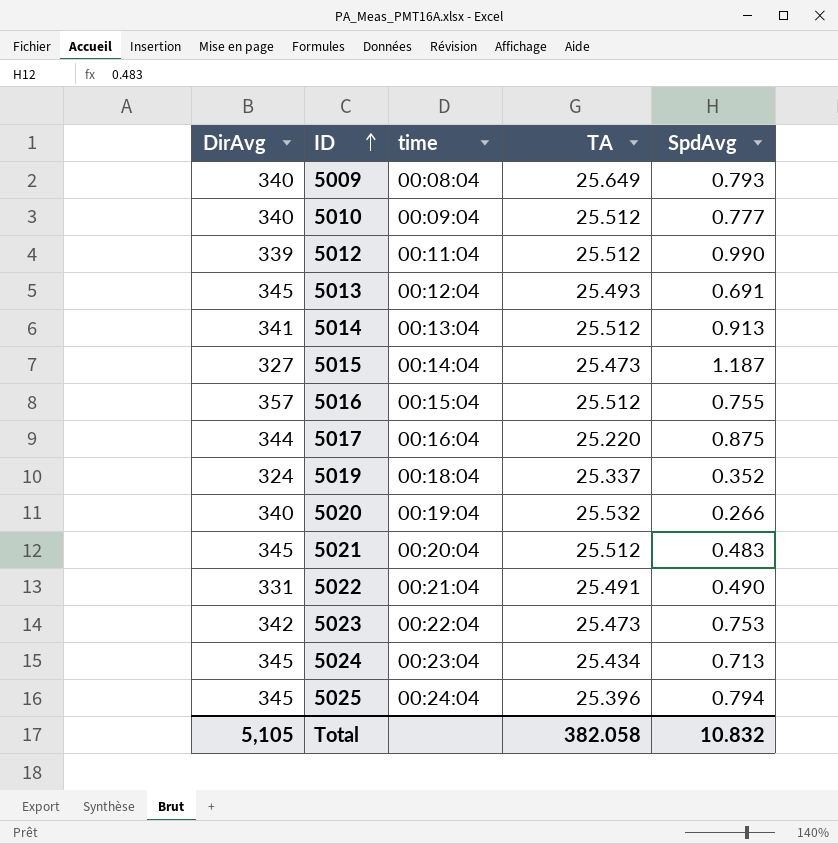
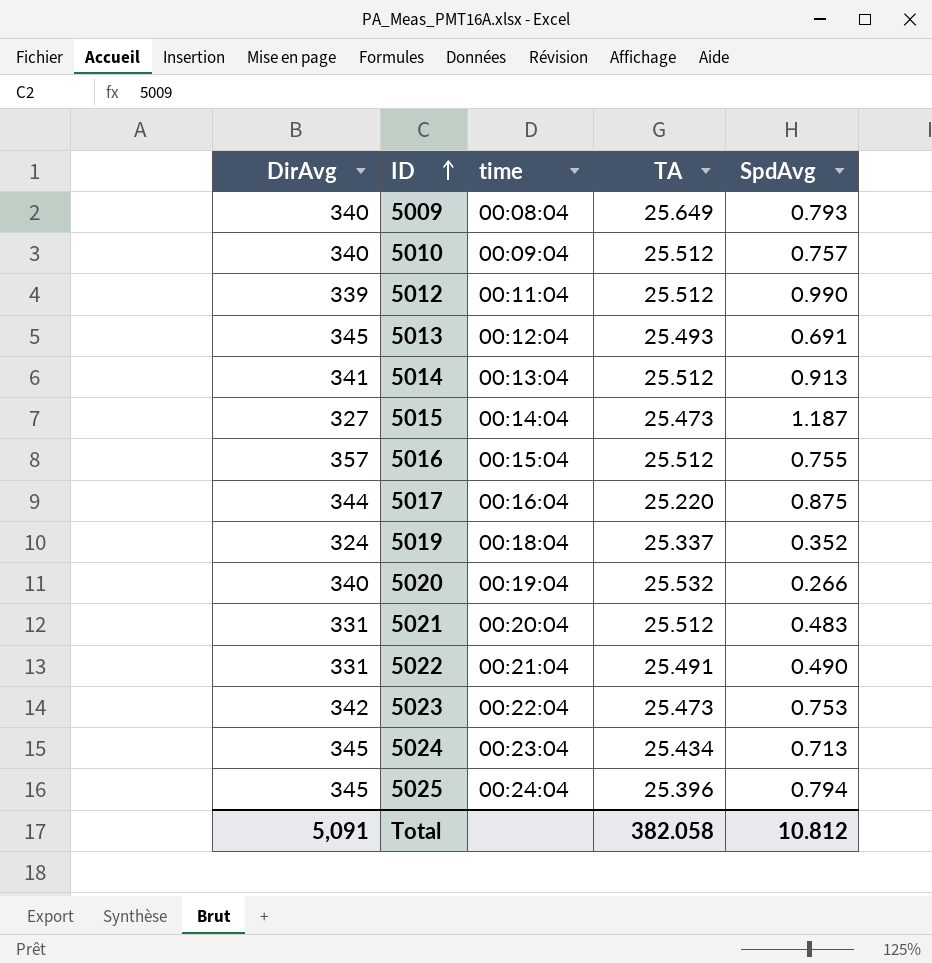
5010 | SpdAvg: 0.777 -> 0.757
5021 | DirAvg: 345 -> 331
Total | DirAvg: 5,105 -> 5,091
Total | SpdAvg: 10.832 -> 10.812

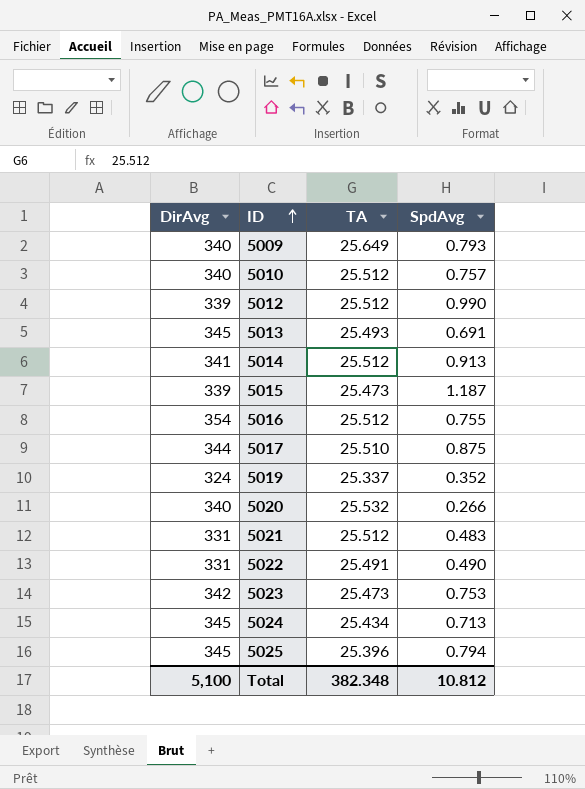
column time | position: 3 -> none
5015 | DirAvg: 327 -> 339
5016 | DirAvg: 357 -> 354
5017 | TA: 25.220 -> 25.510
Total | DirAvg: 5,091 -> 5,100
Total | TA: 382.058 -> 382.348

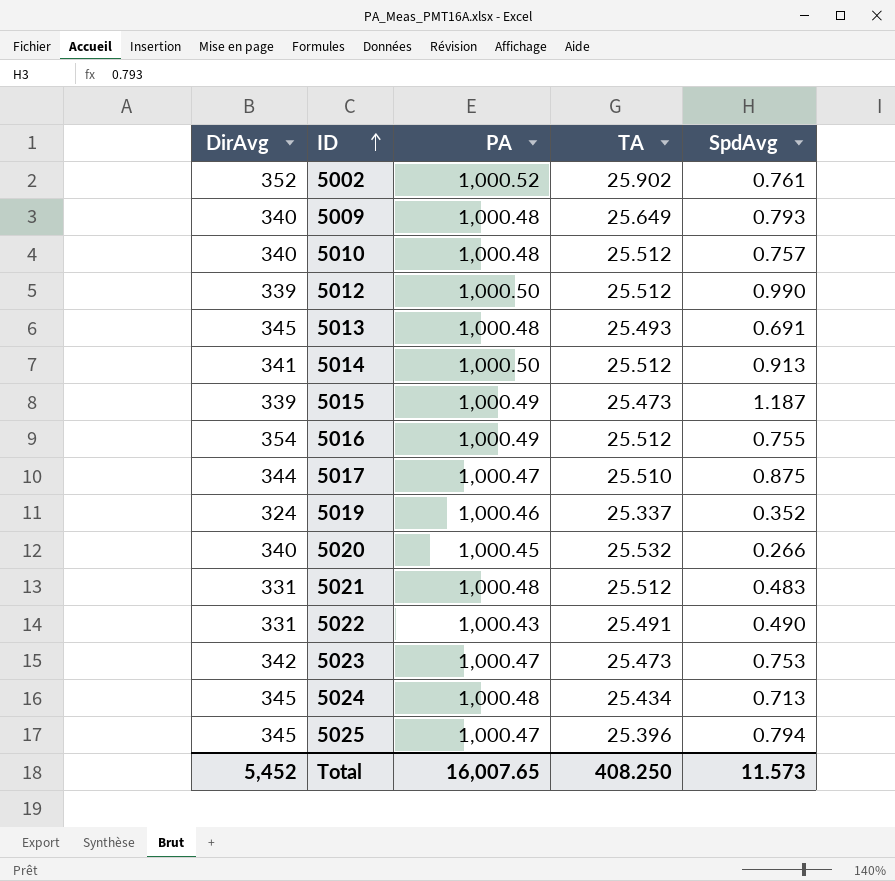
column PA | position: none -> 3
row 5002: none -> 352 | 1,000.52 | 25.902 | 0.761
Total | DirAvg: 5,100 -> 5,452
Total | TA: 382.348 -> 408.250
Total | SpdAvg: 10.812 -> 11.573

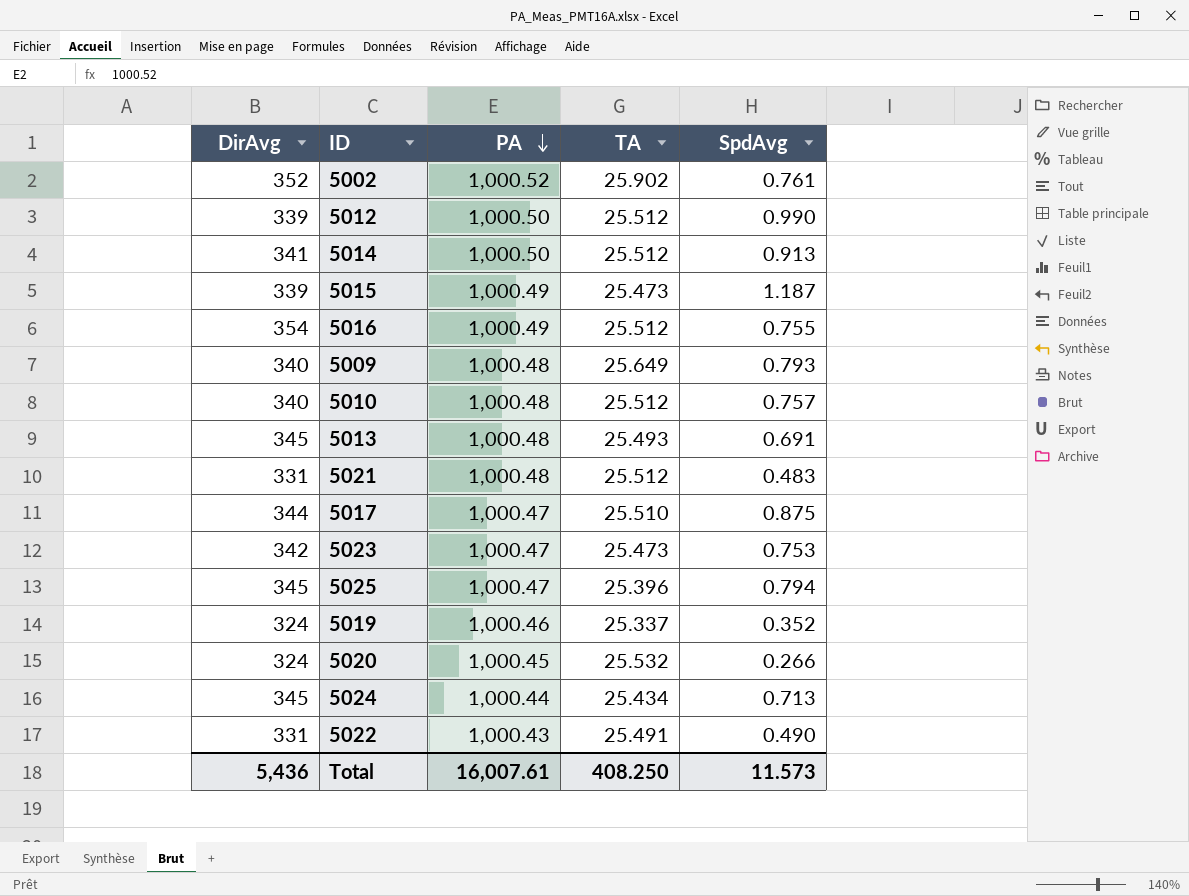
row order: ID ascending -> PA descending
5020 | DirAvg: 340 -> 324
5024 | PA: 1,000.48 -> 1,000.44
Total | DirAvg: 5,452 -> 5,436
Total | PA: 16,007.65 -> 16,007.61

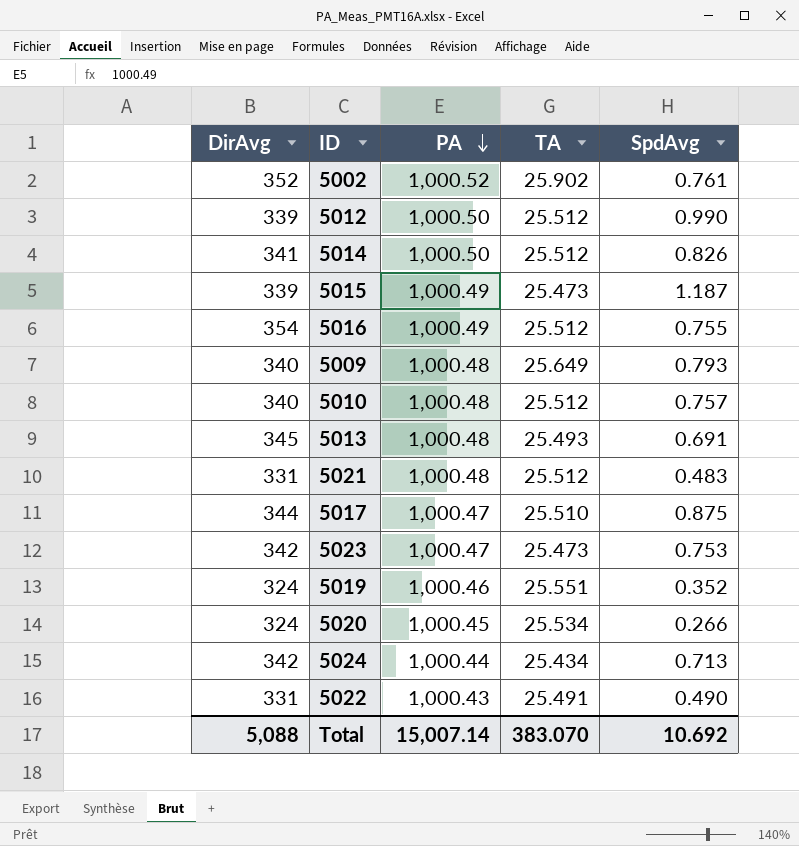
row 5025: 345 | 1,000.47 | 25.396 | 0.794 -> none
5014 | SpdAvg: 0.913 -> 0.826
5019 | TA: 25.337 -> 25.551
5020 | TA: 25.532 -> 25.534
5024 | DirAvg: 345 -> 342
Total | DirAvg: 5,436 -> 5,088
Total | PA: 16,007.61 -> 15,007.14
Total | TA: 408.250 -> 383.070
Total | SpdAvg: 11.573 -> 10.692

